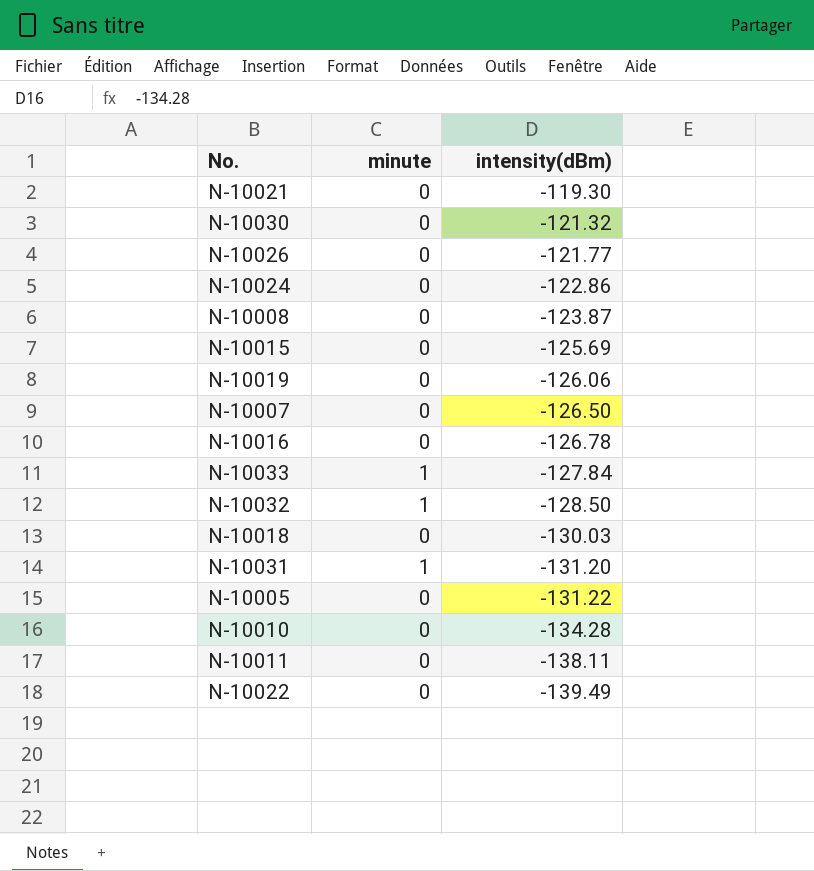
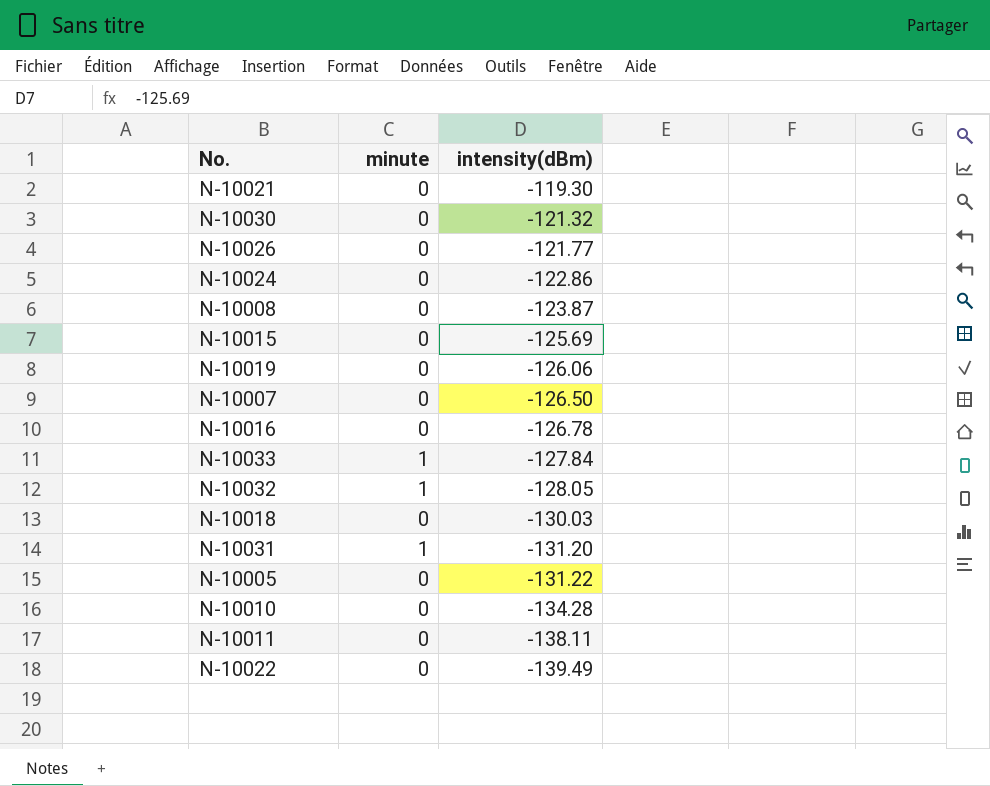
N-10032 | intensity(dBm): -128.50 -> -128.05

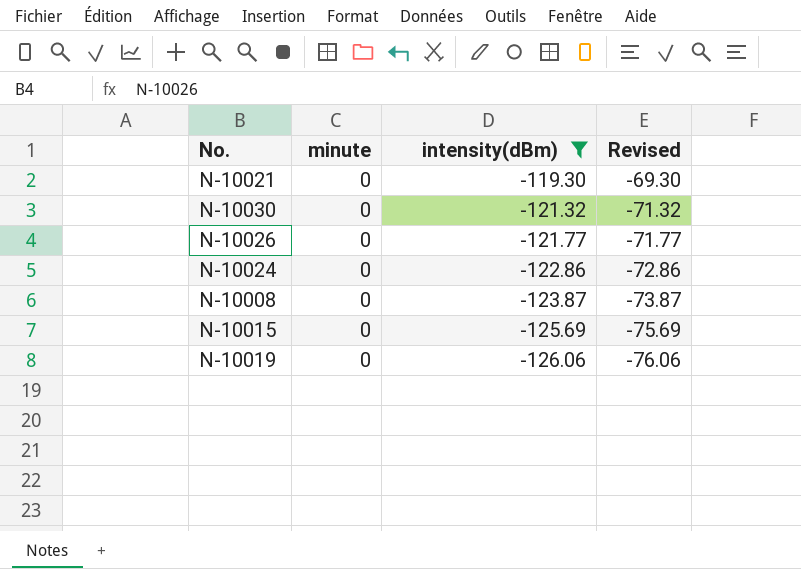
filter: none -> intensity(dBm) >= -126.06
column Revised | formula: none -> [intensity(dBm)] + 50

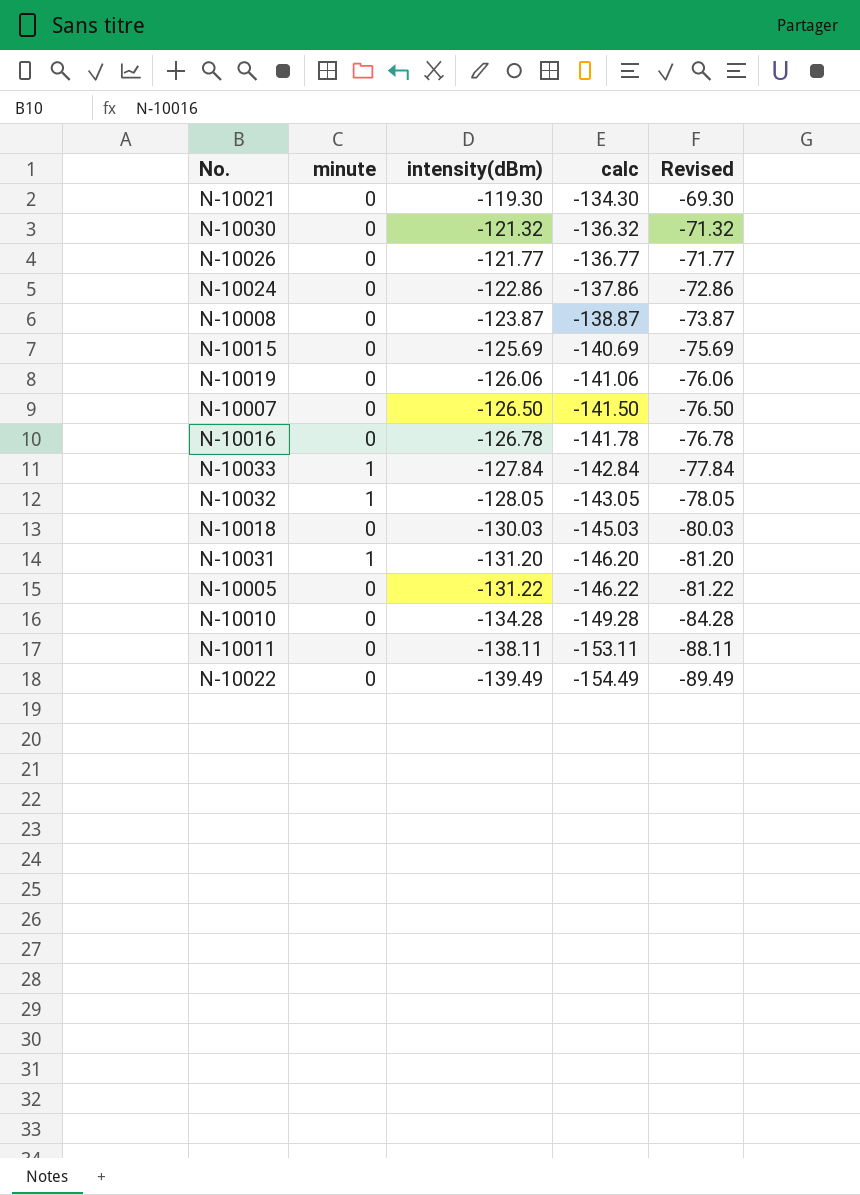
filter: intensity(dBm) >= -126.06 -> none
column calc | formula: none -> [intensity(dBm)] - 15

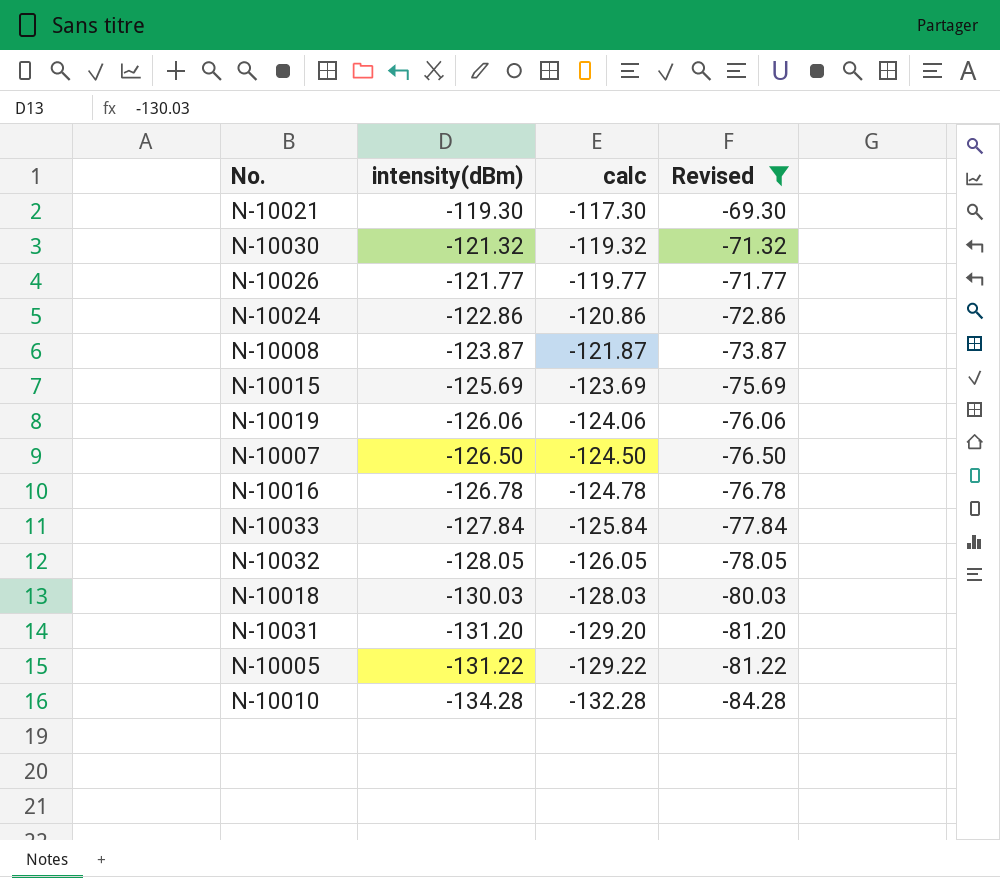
filter: none -> Revised >= -84.28
column minute | position: 2 -> none
column calc | formula: [intensity(dBm)] - 15 -> [intensity(dBm)] + 2

